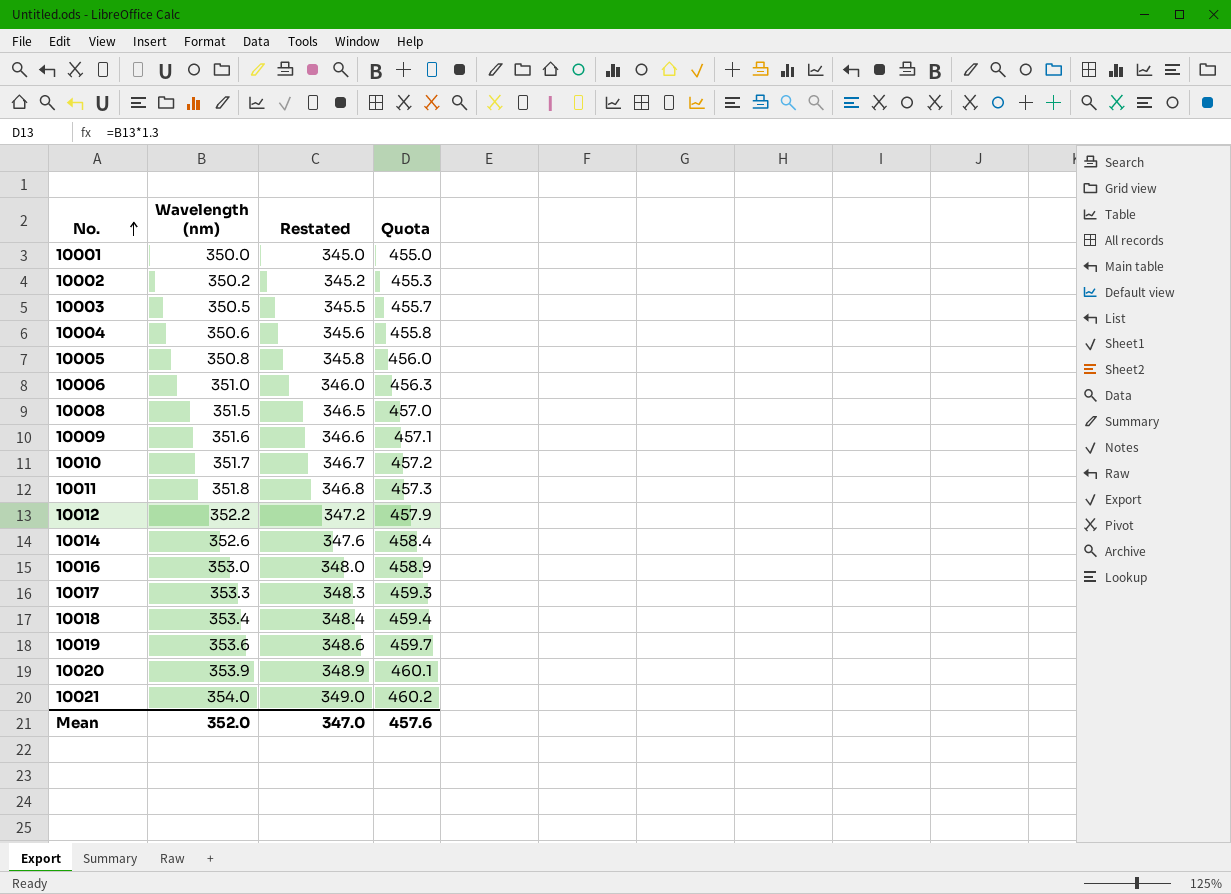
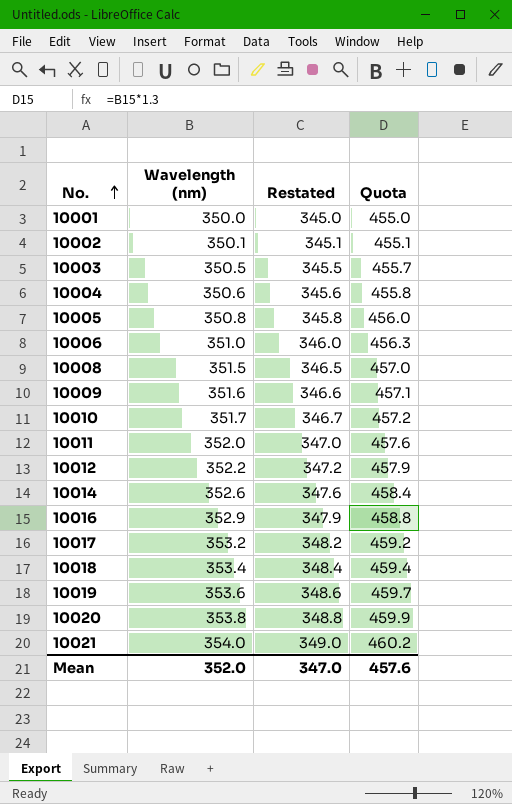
10002 | Wavelength (nm): 350.2 -> 350.1
10002 | Restated: 345.2 -> 345.1
10002 | Quota: 455.3 -> 455.1
10011 | Wavelength (nm): 351.8 -> 352.0
10011 | Restated: 346.8 -> 347.0
10011 | Quota: 457.3 -> 457.6
10016 | Wavelength (nm): 353.0 -> 352.9
10016 | Restated: 348.0 -> 347.9
10016 | Quota: 458.9 -> 458.8
10017 | Wavelength (nm): 353.3 -> 353.2
10017 | Restated: 348.3 -> 348.2
10017 | Quota: 459.3 -> 459.2
10020 | Wavelength (nm): 353.9 -> 353.8
10020 | Restated: 348.9 -> 348.8
10020 | Quota: 460.1 -> 459.9

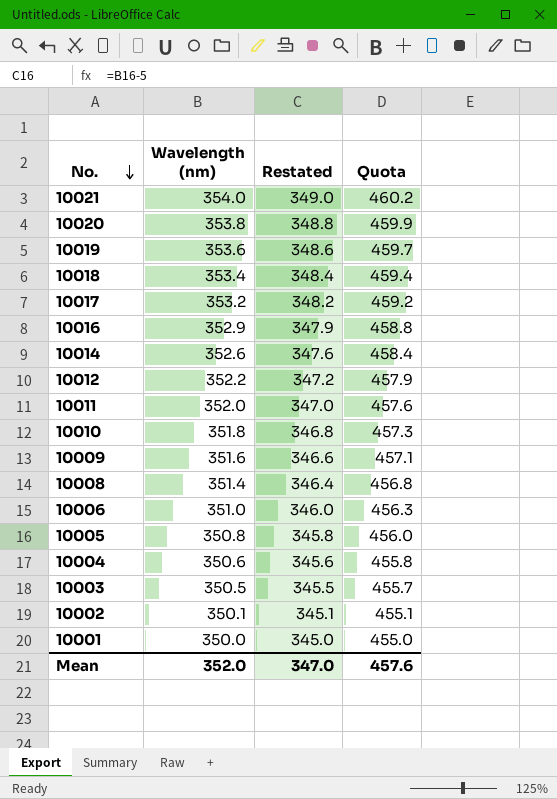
row order: No. ascending -> No. descending
10010 | Wavelength (nm): 351.7 -> 351.8
10010 | Restated: 346.7 -> 346.8
10010 | Quota: 457.2 -> 457.3
10008 | Wavelength (nm): 351.5 -> 351.4
10008 | Restated: 346.5 -> 346.4
10008 | Quota: 457.0 -> 456.8

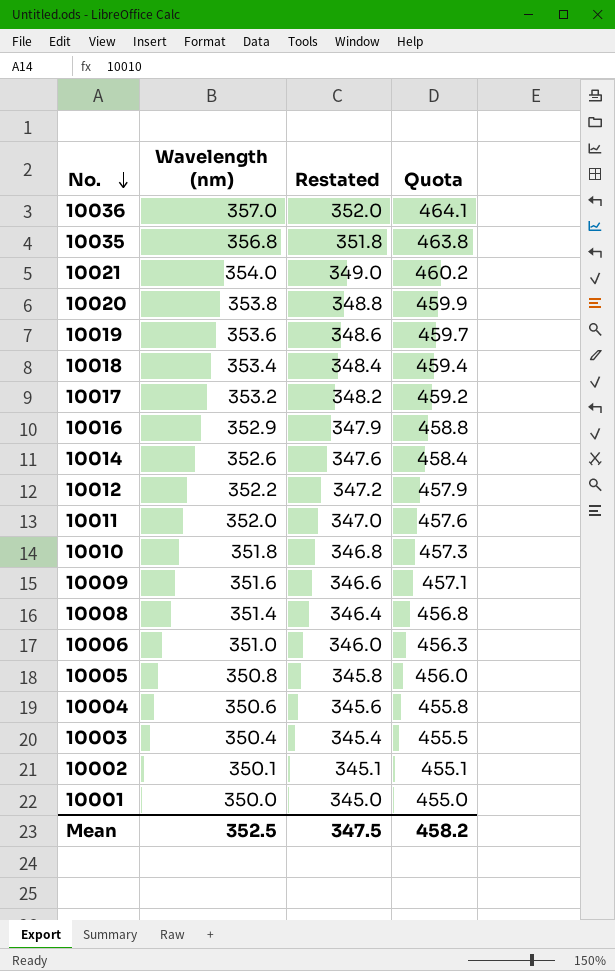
row 10036: none -> 357.0 | 352.0 | 464.1
row 10035: none -> 356.8 | 351.8 | 463.8
10003 | Wavelength (nm): 350.5 -> 350.4
10003 | Restated: 345.5 -> 345.4
10003 | Quota: 455.7 -> 455.5
Mean | Wavelength (nm): 352.0 -> 352.5
Mean | Restated: 347.0 -> 347.5
Mean | Quota: 457.6 -> 458.2

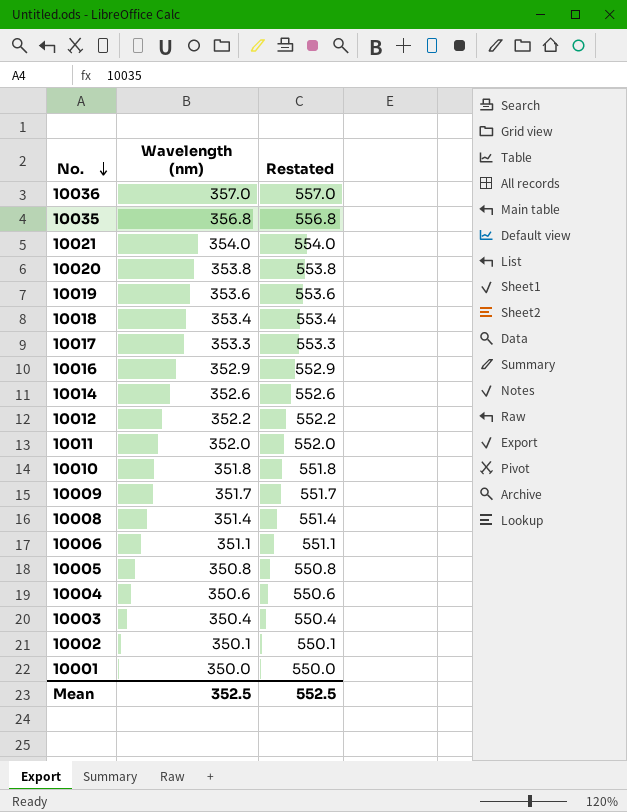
column Quota | formula: [Wavelength (nm)] * 1.3 -> none
column Restated | formula: [Wavelength (nm)] - 5 -> [Wavelength (nm)] + 200
10017 | Wavelength (nm): 353.2 -> 353.3
10009 | Wavelength (nm): 351.6 -> 351.7
10006 | Wavelength (nm): 351.0 -> 351.1
Mean | Restated: 347.5 -> 552.5

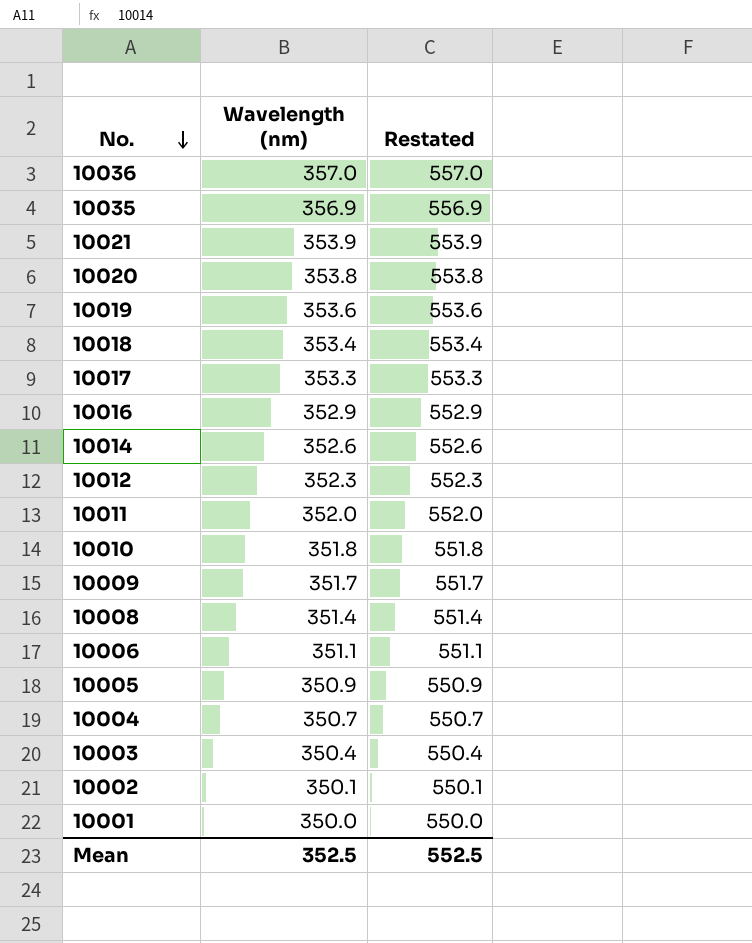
10035 | Wavelength (nm): 356.8 -> 356.9
10035 | Restated: 556.8 -> 556.9
10021 | Wavelength (nm): 354.0 -> 353.9
10021 | Restated: 554.0 -> 553.9
10012 | Wavelength (nm): 352.2 -> 352.3
10012 | Restated: 552.2 -> 552.3
10005 | Wavelength (nm): 350.8 -> 350.9
10005 | Restated: 550.8 -> 550.9
10004 | Wavelength (nm): 350.6 -> 350.7
10004 | Restated: 550.6 -> 550.7

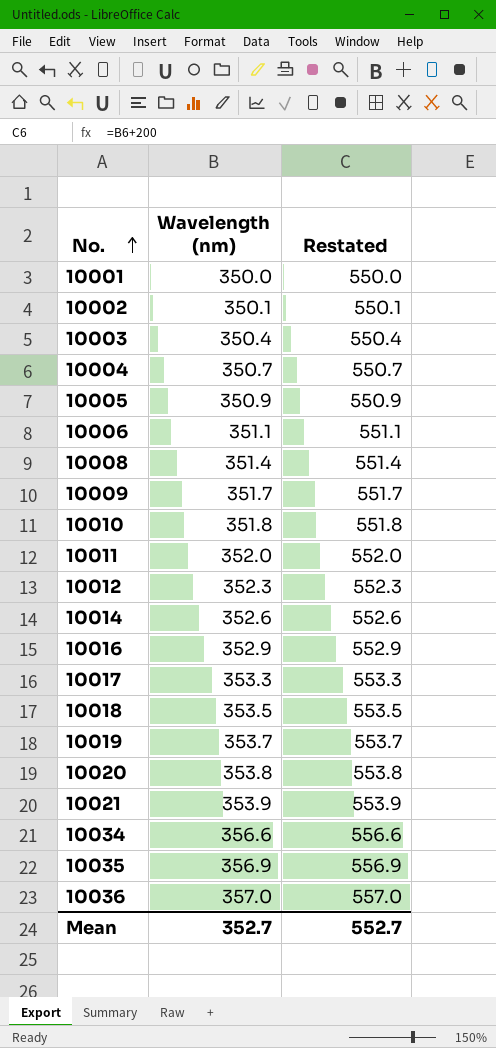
row order: No. descending -> No. ascending
10018 | Wavelength (nm): 353.4 -> 353.5
10018 | Restated: 553.4 -> 553.5
10019 | Wavelength (nm): 353.6 -> 353.7
10019 | Restated: 553.6 -> 553.7
row 10034: none -> 356.6 | 556.6
Mean | Wavelength (nm): 352.5 -> 352.7
Mean | Restated: 552.5 -> 552.7

